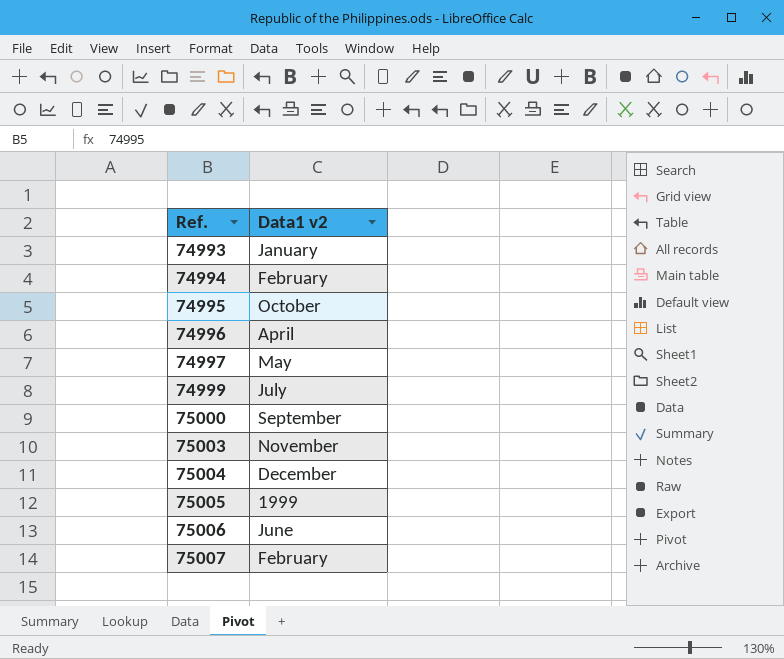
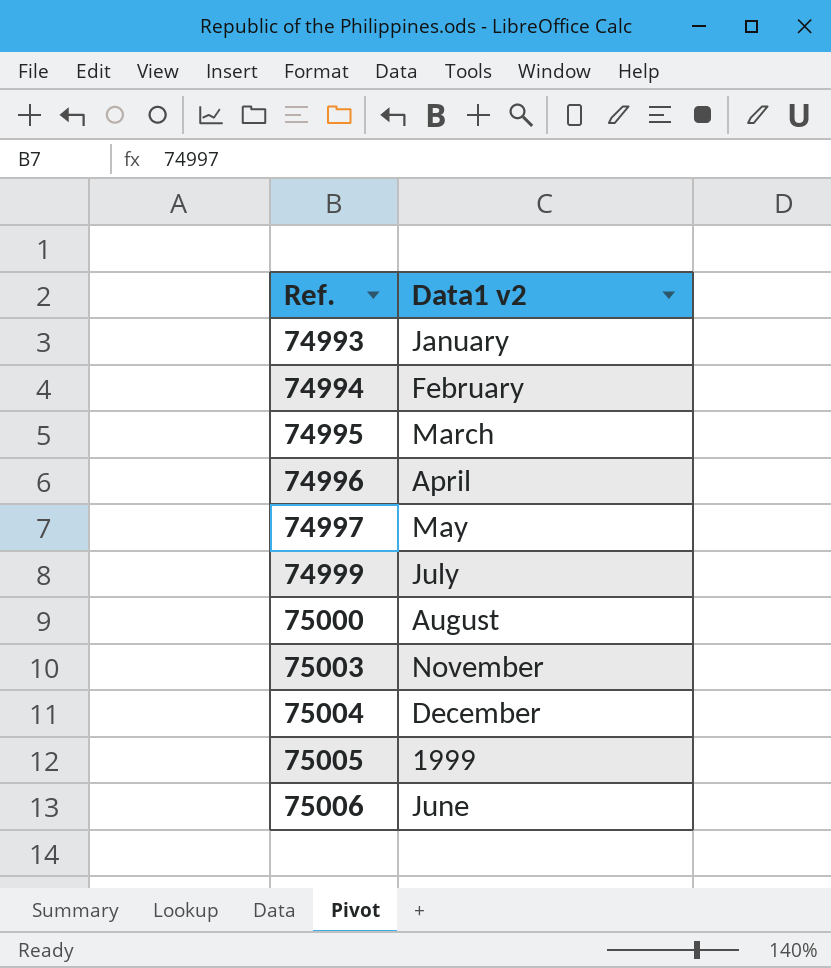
row 75007: February -> none
74995 | Data1 v2: October -> March
75000 | Data1 v2: September -> August

